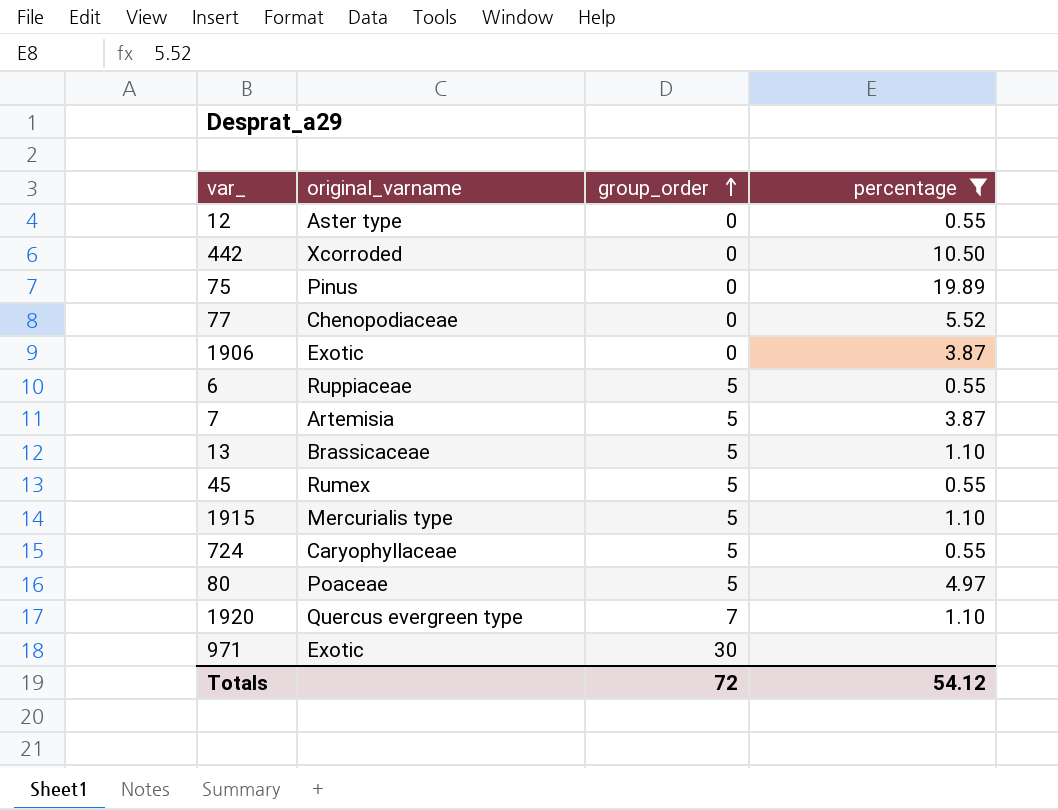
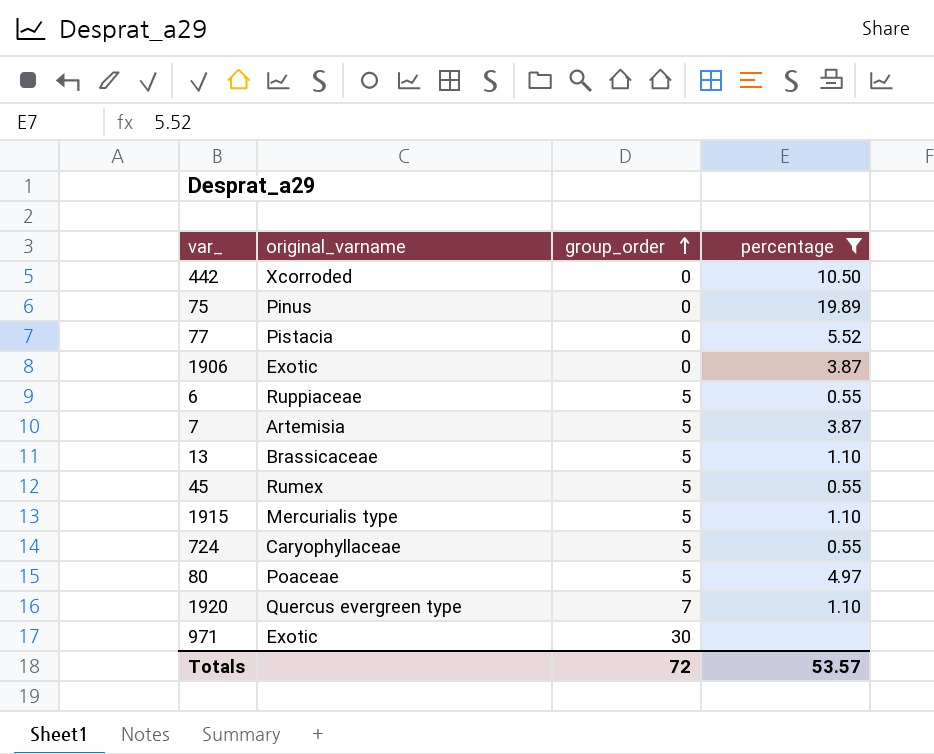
row 12: Aster type | 0 | 0.55 -> none
77 | original_varname: Chenopodiaceae -> Pistacia
Totals | percentage: 54.12 -> 53.57

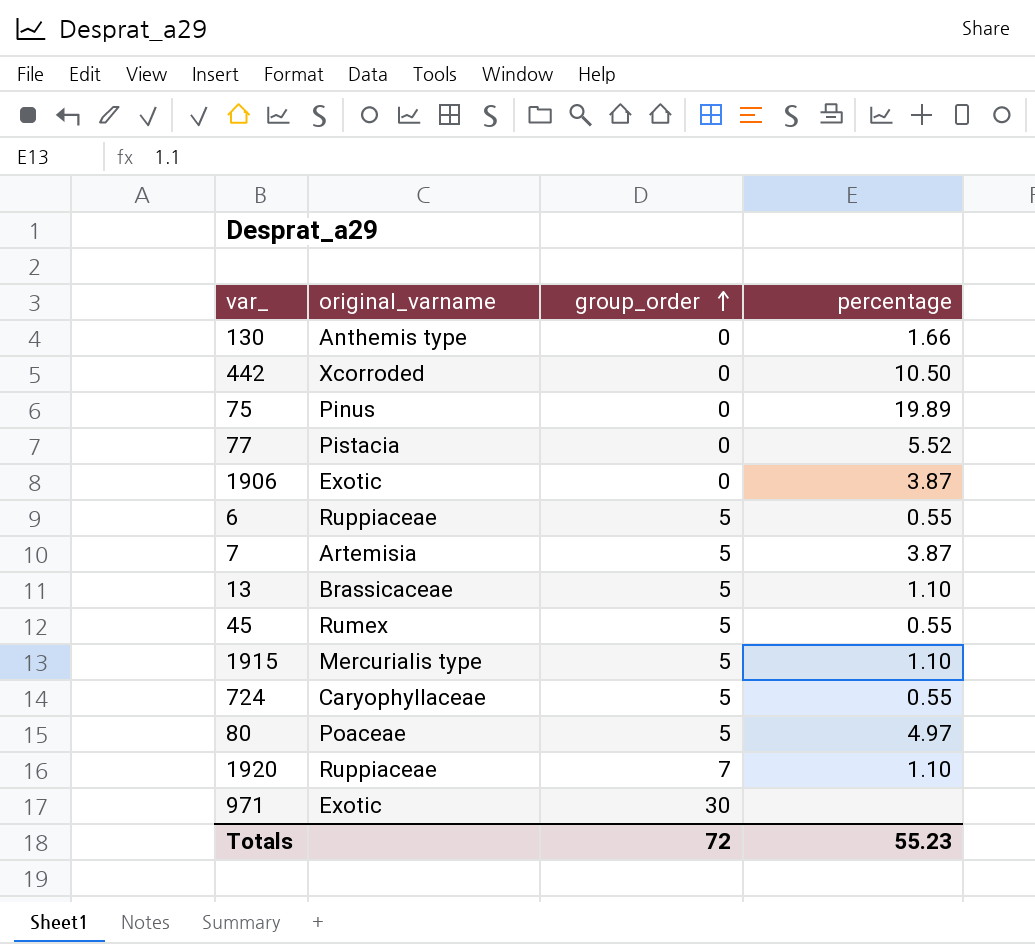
filter: percentage != 1.66 -> none
1920 | original_varname: Quercus evergreen type -> Ruppiaceae
Totals | percentage: 53.57 -> 55.23

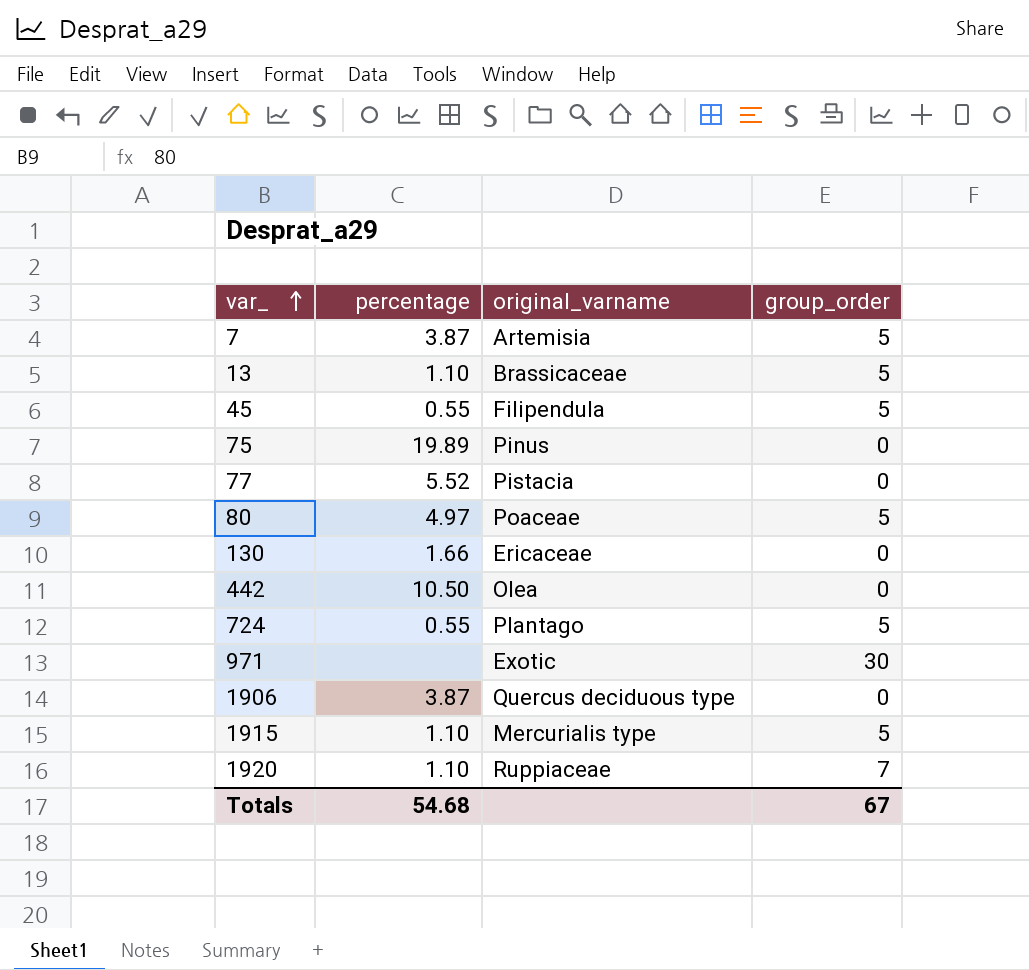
row order: group_order ascending -> var_ ascending
column percentage | position: 4 -> 2
row 6: Ruppiaceae | 5 | 0.55 -> none
45 | original_varname: Rumex -> Filipendula
130 | original_varname: Anthemis type -> Ericaceae
442 | original_varname: Xcorroded -> Olea
724 | original_varname: Caryophyllaceae -> Plantago
1906 | original_varname: Exotic -> Quercus deciduous type
Totals | percentage: 55.23 -> 54.68
Totals | group_order: 72 -> 67

